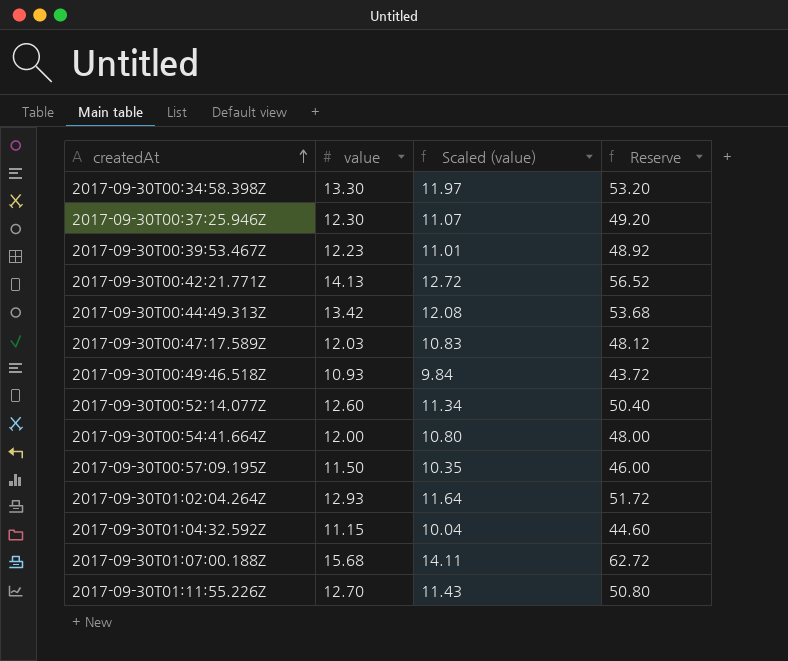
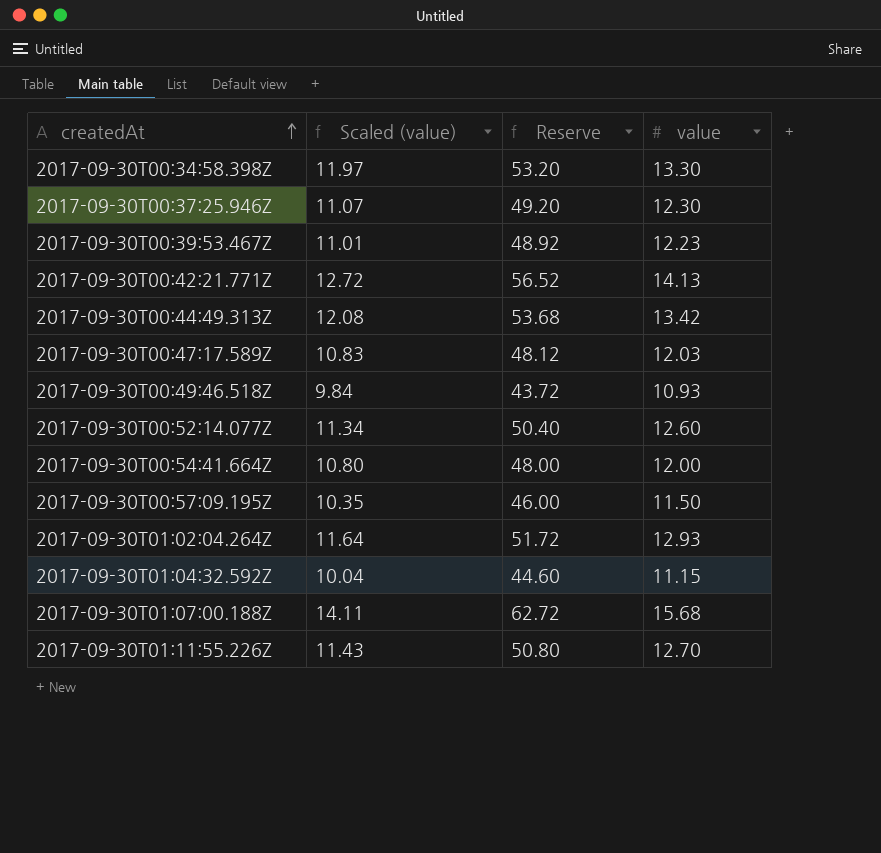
column value | position: 2 -> 4

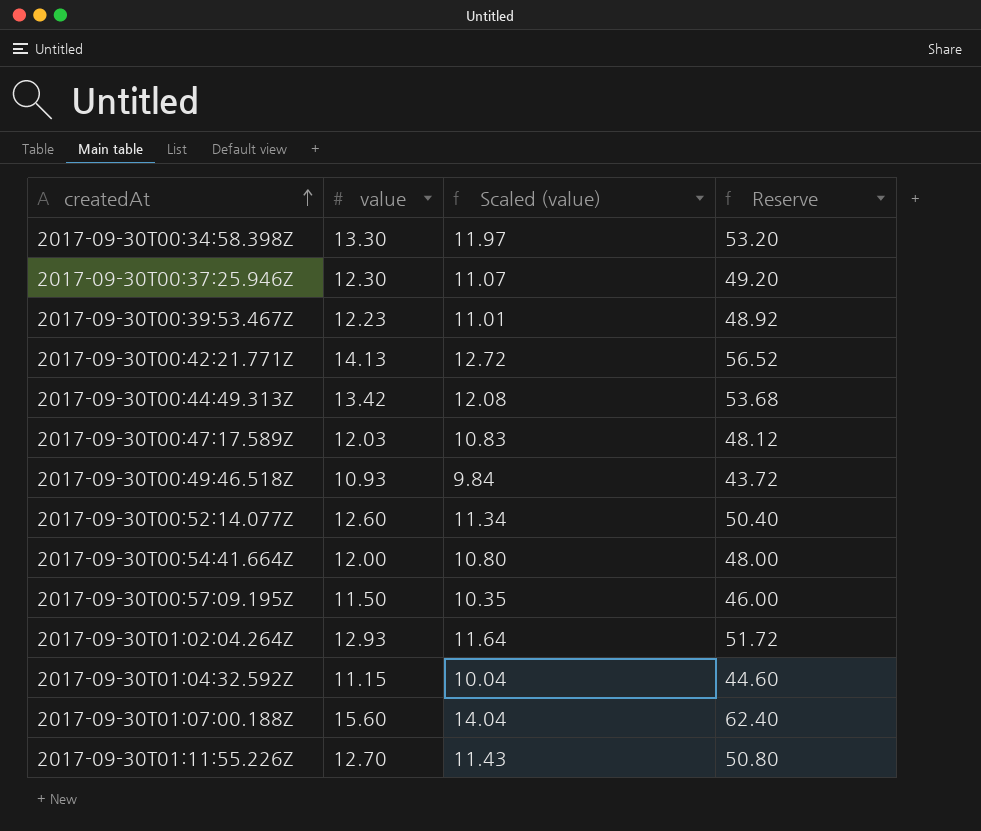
column value | position: 4 -> 2
2017-09-30T01:07:00.188Z | value: 15.68 -> 15.60
2017-09-30T01:07:00.188Z | Scaled (value): 14.11 -> 14.04
2017-09-30T01:07:00.188Z | Reserve: 62.72 -> 62.40

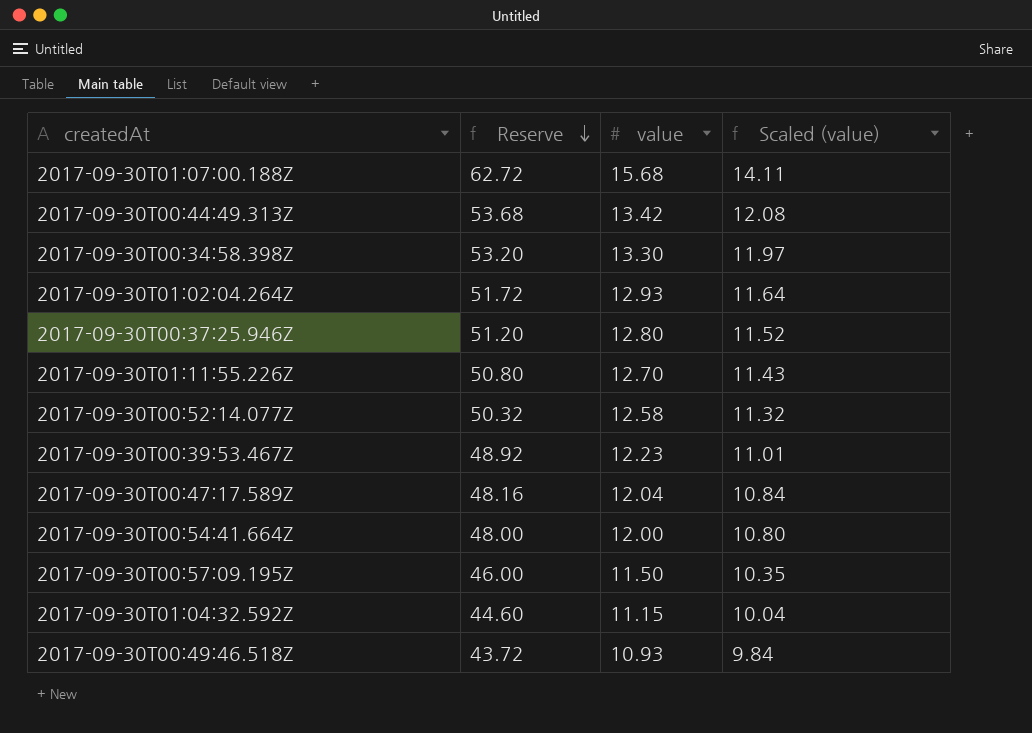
row order: createdAt ascending -> Reserve descending
column Reserve | position: 4 -> 2
row 2017-09-30T00:42:21.771Z: 14.13 | 12.72 | 56.52 -> none
2017-09-30T01:07:00.188Z | Reserve: 62.40 -> 62.72
2017-09-30T01:07:00.188Z | value: 15.60 -> 15.68
2017-09-30T01:07:00.188Z | Scaled (value): 14.04 -> 14.11
2017-09-30T00:37:25.946Z | Reserve: 49.20 -> 51.20
2017-09-30T00:37:25.946Z | value: 12.30 -> 12.80
2017-09-30T00:37:25.946Z | Scaled (value): 11.07 -> 11.52
2017-09-30T00:52:14.077Z | Reserve: 50.40 -> 50.32
2017-09-30T00:52:14.077Z | value: 12.60 -> 12.58
2017-09-30T00:52:14.077Z | Scaled (value): 11.34 -> 11.32
2017-09-30T00:47:17.589Z | Reserve: 48.12 -> 48.16
2017-09-30T00:47:17.589Z | value: 12.03 -> 12.04
2017-09-30T00:47:17.589Z | Scaled (value): 10.83 -> 10.84

